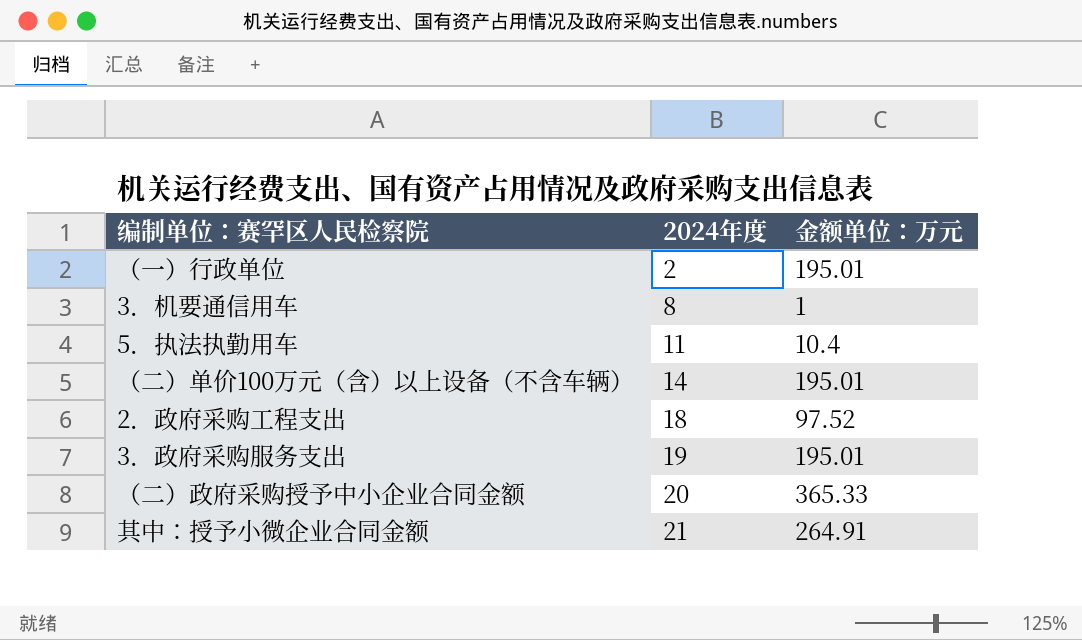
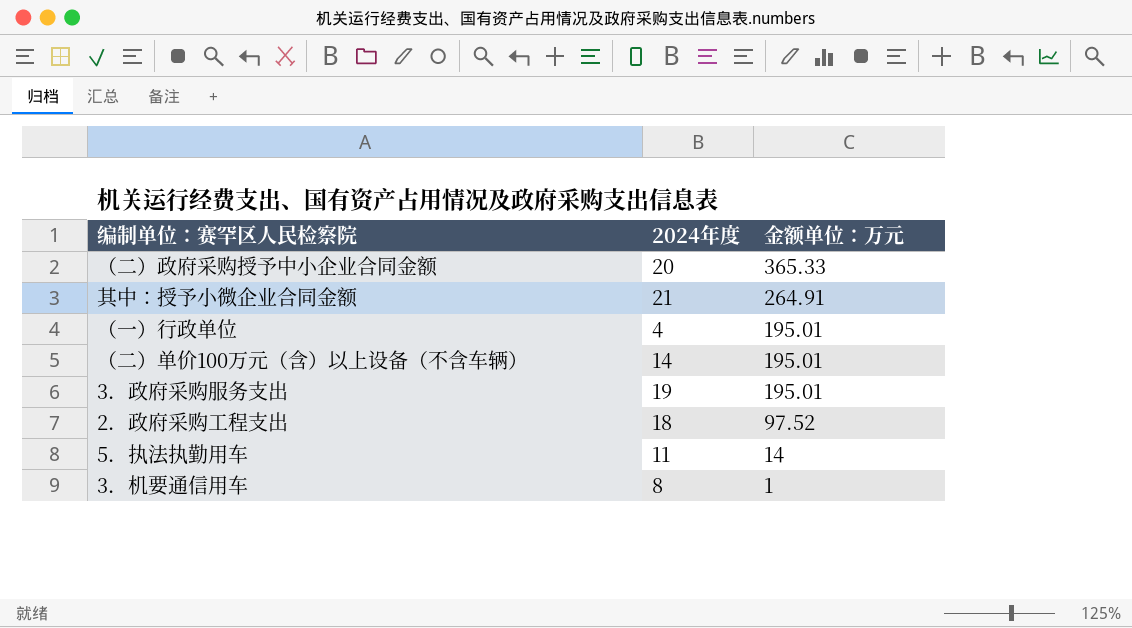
row order: 2024年度 ascending -> 金额单位：万元 descending
（一）行政单位 | 2024年度: 2 -> 4
5．执法执勤用车 | 金额单位：万元: 10.4 -> 14

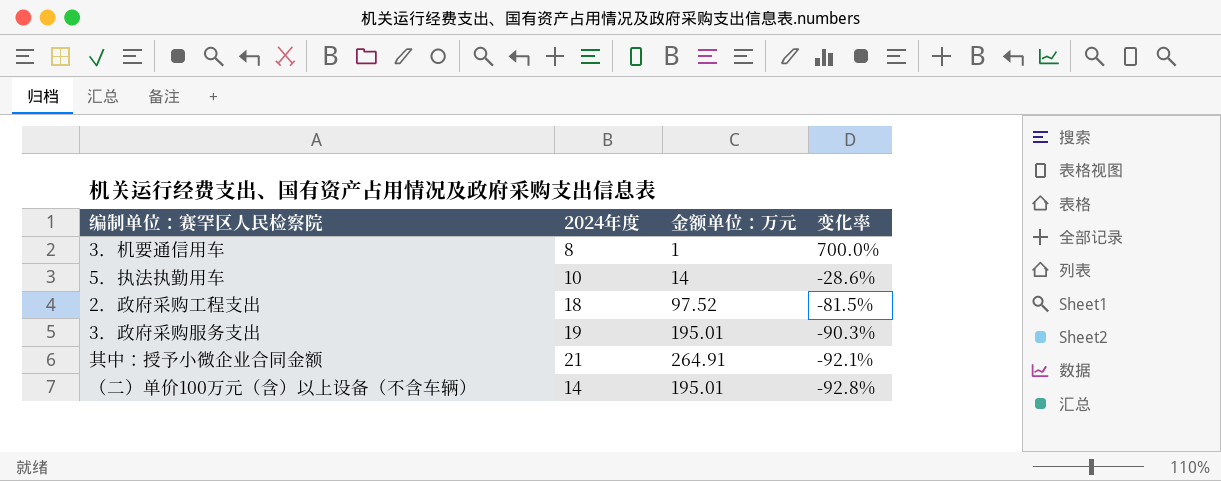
row order: 金额单位：万元 descending -> 变化率 descending
column 变化率 | formula: none -> ([2024年度] - [金额单位：万元]) / [金额单位：万元]
row （二）政府采购授予中小企业合同金额: 20 | 365.33 -> none
row （一）行政单位: 4 | 195.01 -> none
5．执法执勤用车 | 2024年度: 11 -> 10

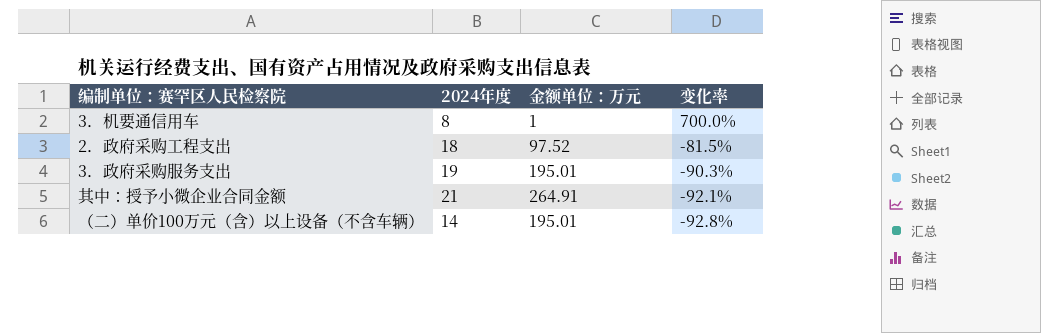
row 5．执法执勤用车: 10 | 14 | -28.6% -> none

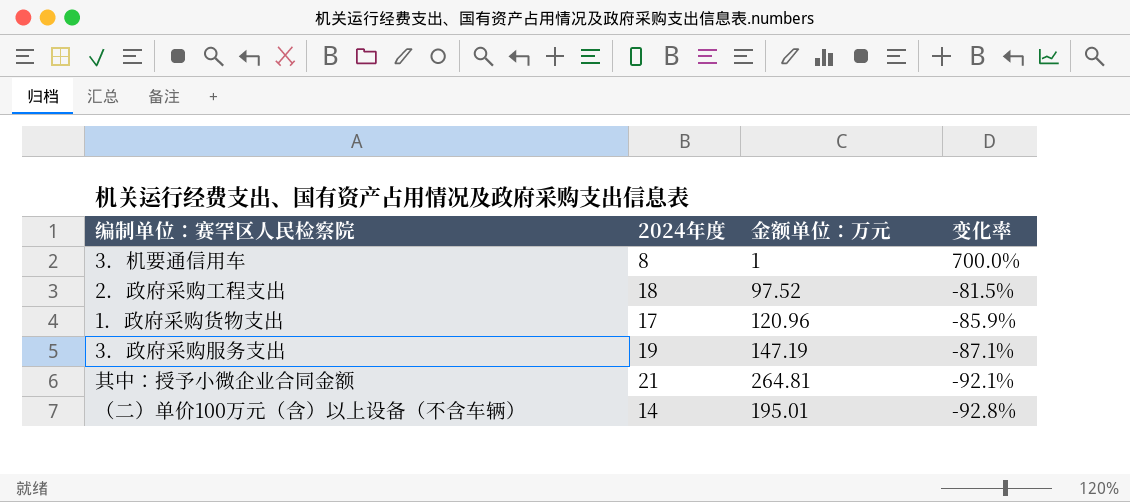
row 1．政府采购货物支出: none -> 17 | 120.96 | -85.9%
3．政府采购服务支出 | 金额单位：万元: 195.01 -> 147.19
3．政府采购服务支出 | 变化率: -90.3% -> -87.1%
其中：授予小微企业合同金额 | 金额单位：万元: 264.91 -> 264.81

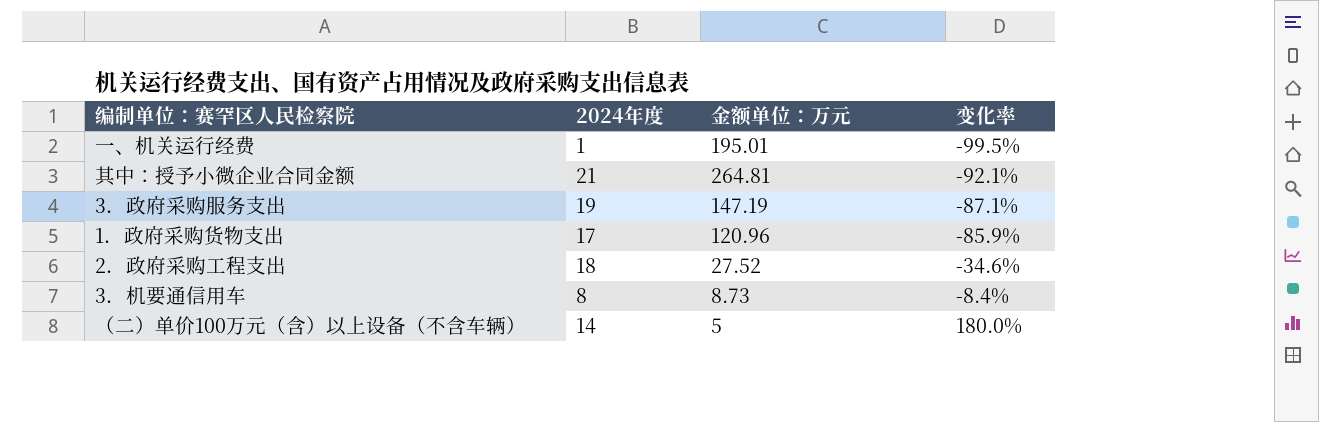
row order: 变化率 descending -> 变化率 ascending
row 一、机关运行经费: none -> 1 | 195.01 | -99.5%
2．政府采购工程支出 | 金额单位：万元: 97.52 -> 27.52
2．政府采购工程支出 | 变化率: -81.5% -> -34.6%
3．机要通信用车 | 金额单位：万元: 1 -> 8.73
3．机要通信用车 | 变化率: 700.0% -> -8.4%
（二）单价100万元（含）以上设备（不含车辆） | 金额单位：万元: 195.01 -> 5
（二）单价100万元（含）以上设备（不含车辆） | 变化率: -92.8% -> 180.0%

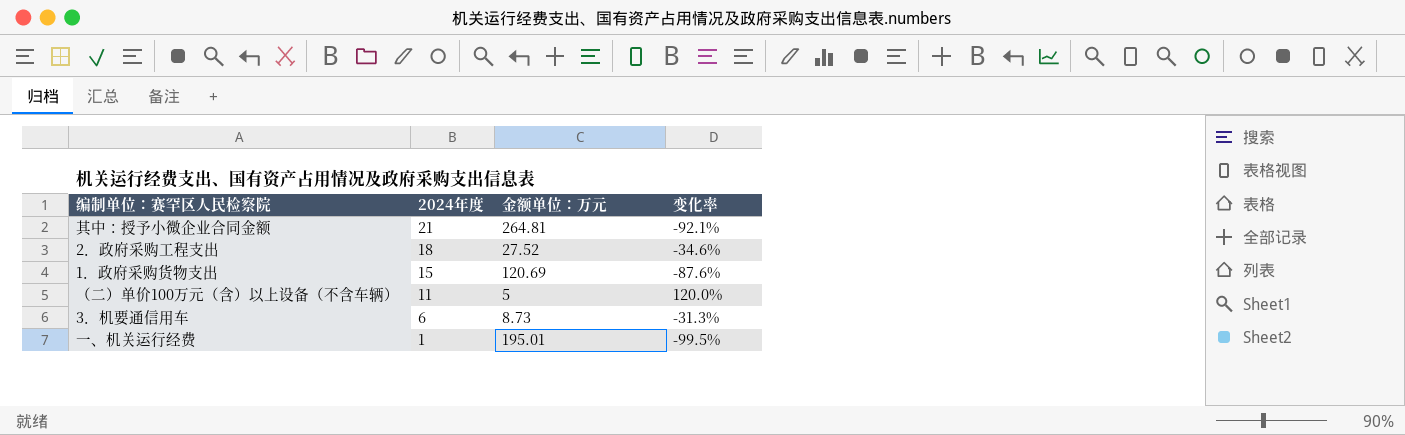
row order: 变化率 ascending -> 2024年度 descending
row 3．政府采购服务支出: 19 | 147.19 | -87.1% -> none
1．政府采购货物支出 | 2024年度: 17 -> 15
1．政府采购货物支出 | 金额单位：万元: 120.96 -> 120.69
1．政府采购货物支出 | 变化率: -85.9% -> -87.6%
（二）单价100万元（含）以上设备（不含车辆） | 2024年度: 14 -> 11
（二）单价100万元（含）以上设备（不含车辆） | 变化率: 180.0% -> 120.0%
3．机要通信用车 | 2024年度: 8 -> 6
3．机要通信用车 | 变化率: -8.4% -> -31.3%

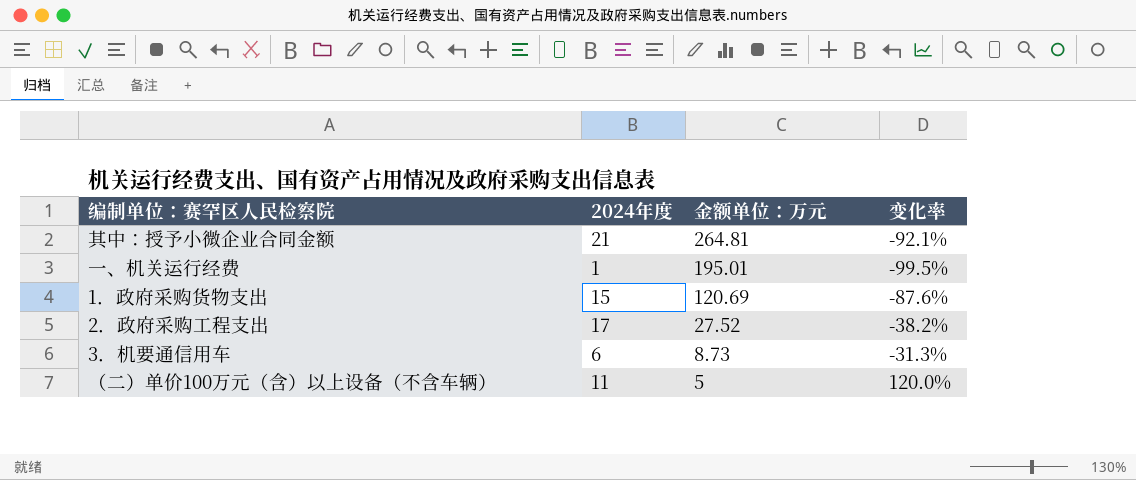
row order: 2024年度 descending -> 金额单位：万元 descending
2．政府采购工程支出 | 2024年度: 18 -> 17
2．政府采购工程支出 | 变化率: -34.6% -> -38.2%

